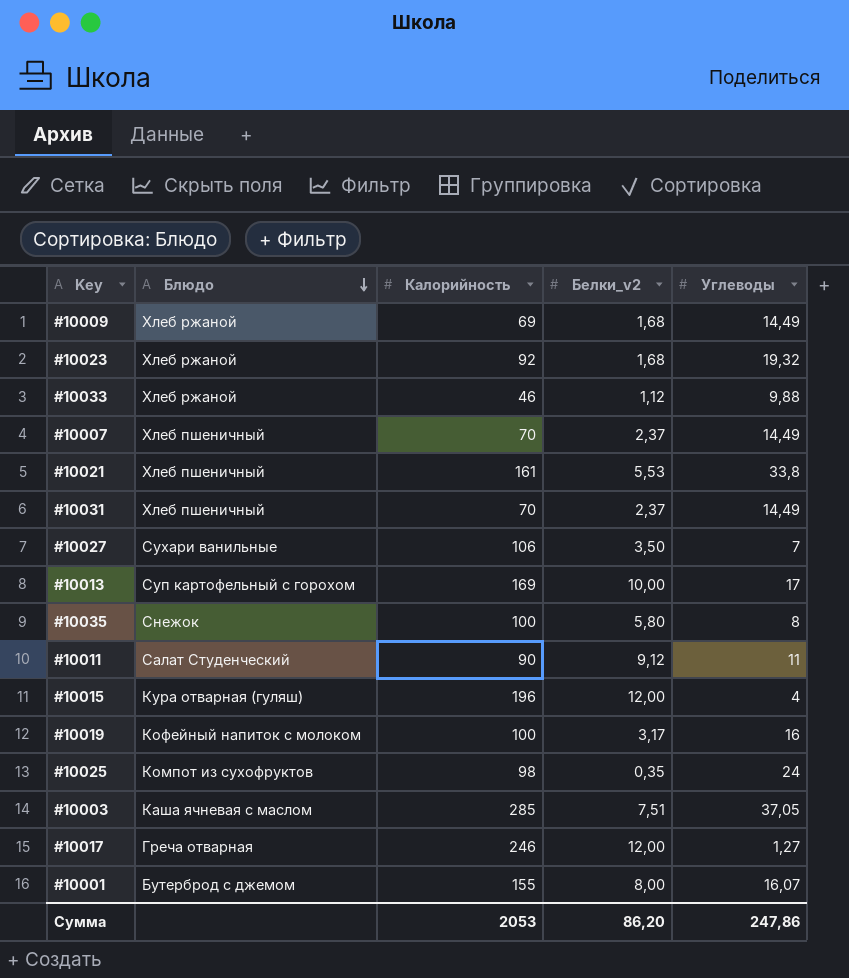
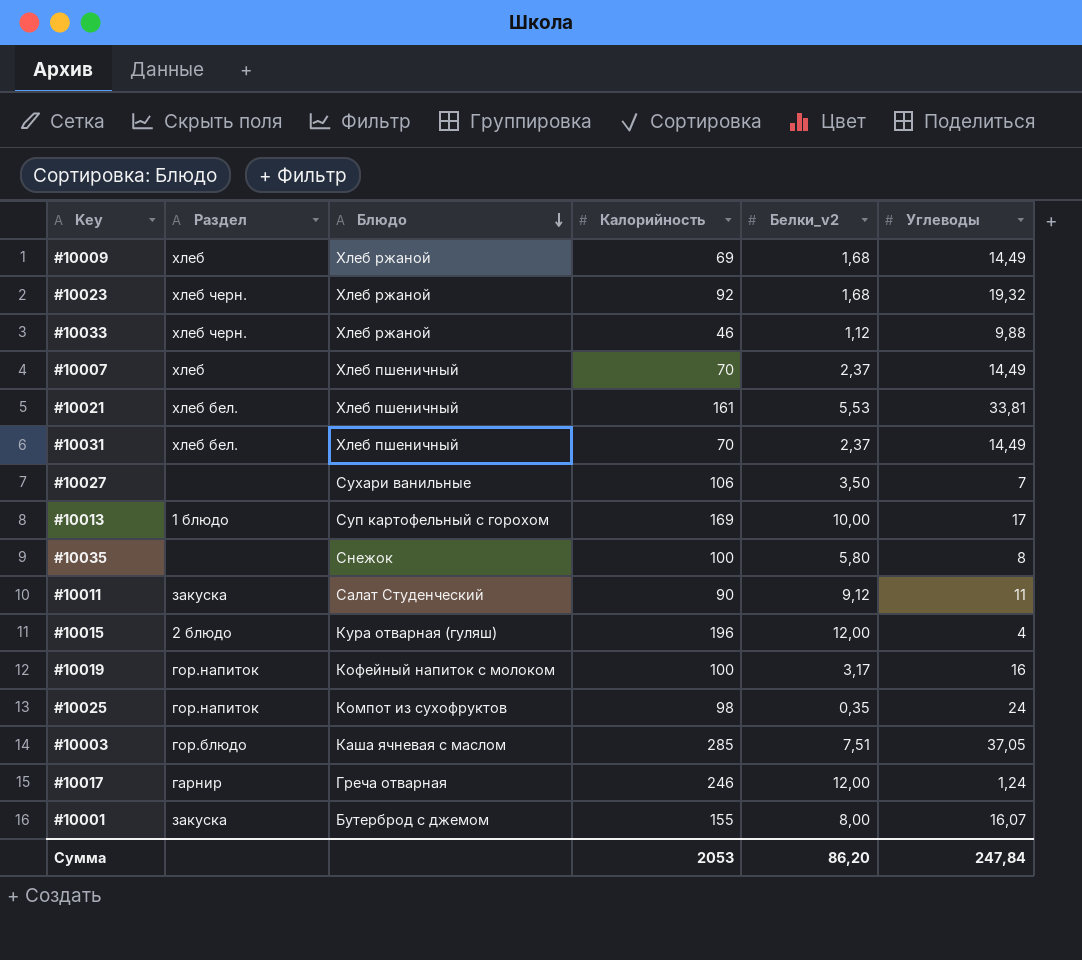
column Раздел | position: none -> 2
#10021 | Углеводы: 33,8 -> 33,81
#10017 | Углеводы: 1,27 -> 1,24
Сумма | Углеводы: 247,86 -> 247,84

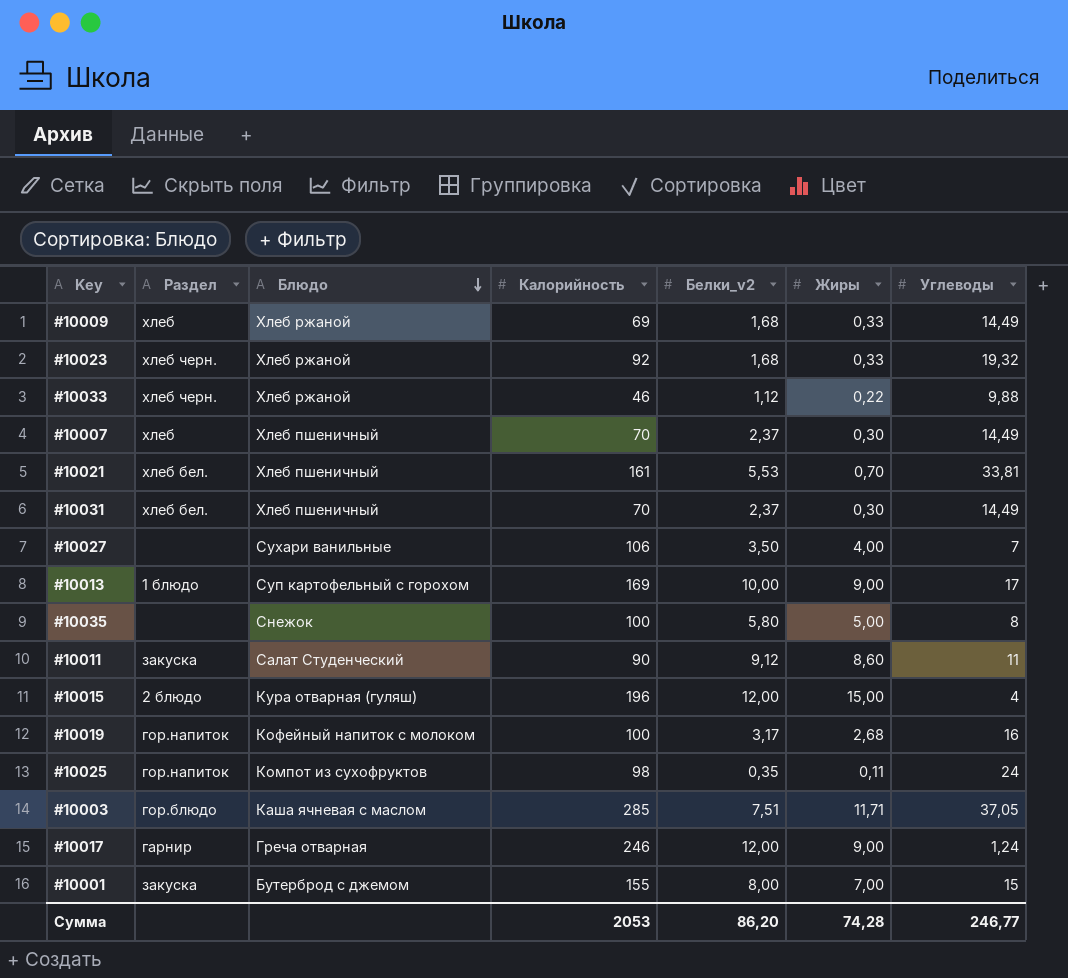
column Жиры | position: none -> 6
#10001 | Углеводы: 16,07 -> 15
Сумма | Углеводы: 247,84 -> 246,77

